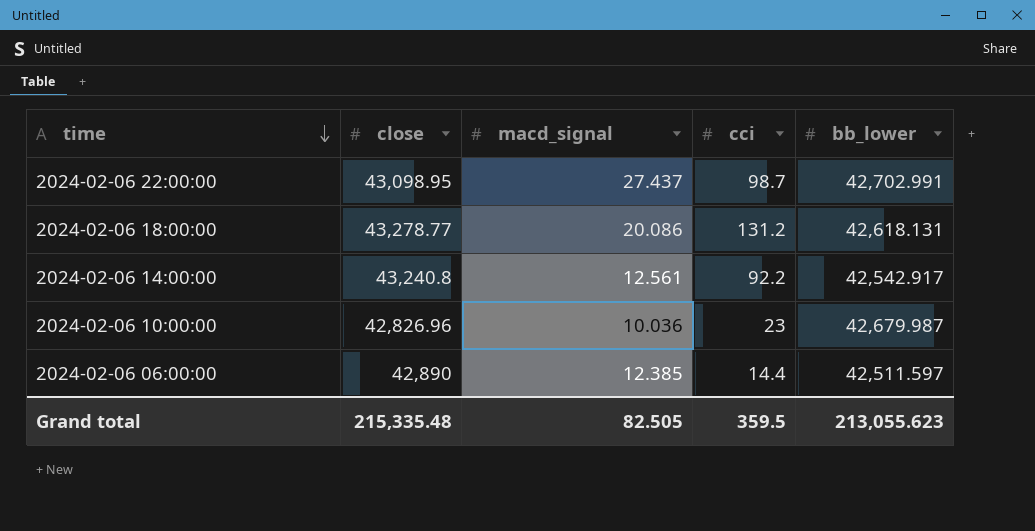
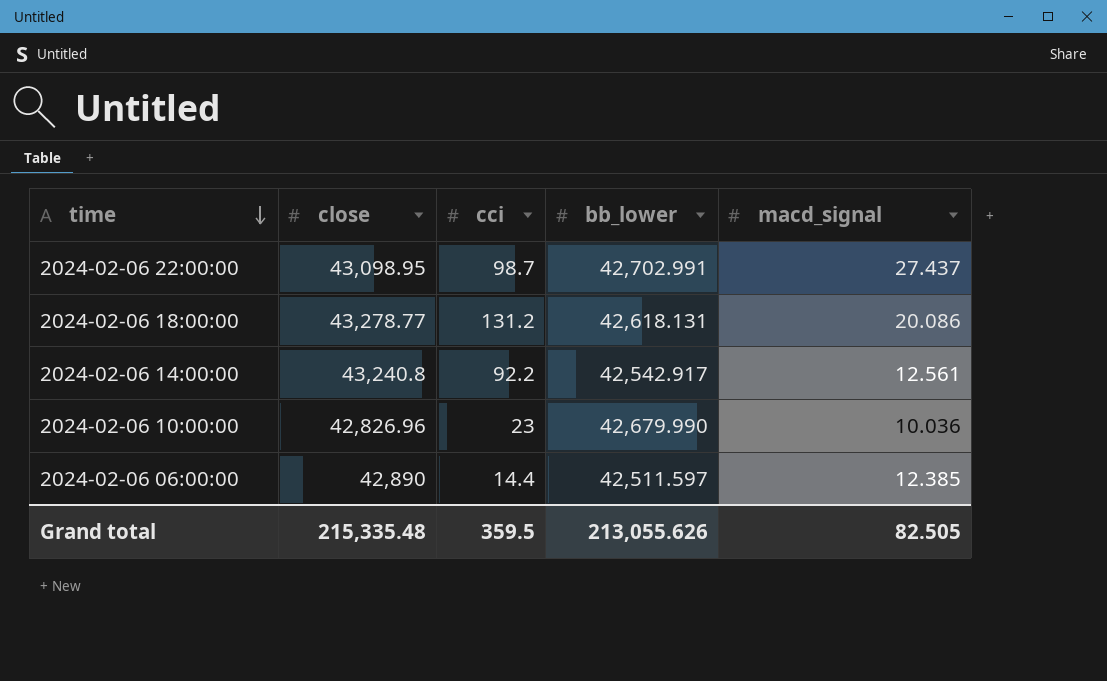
column macd_signal | position: 3 -> 5
2024-02-06 10:00:00 | bb_lower: 42,679.987 -> 42,679.990
Grand total | bb_lower: 213,055.623 -> 213,055.626

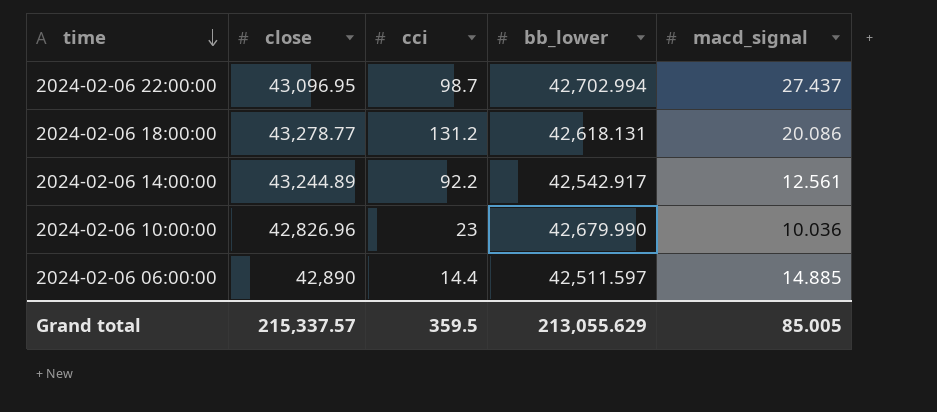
2024-02-06 22:00:00 | close: 43,098.95 -> 43,096.95
2024-02-06 22:00:00 | bb_lower: 42,702.991 -> 42,702.994
2024-02-06 14:00:00 | close: 43,240.8 -> 43,244.89
2024-02-06 06:00:00 | macd_signal: 12.385 -> 14.885
Grand total | close: 215,335.48 -> 215,337.57
Grand total | bb_lower: 213,055.626 -> 213,055.629
Grand total | macd_signal: 82.505 -> 85.005

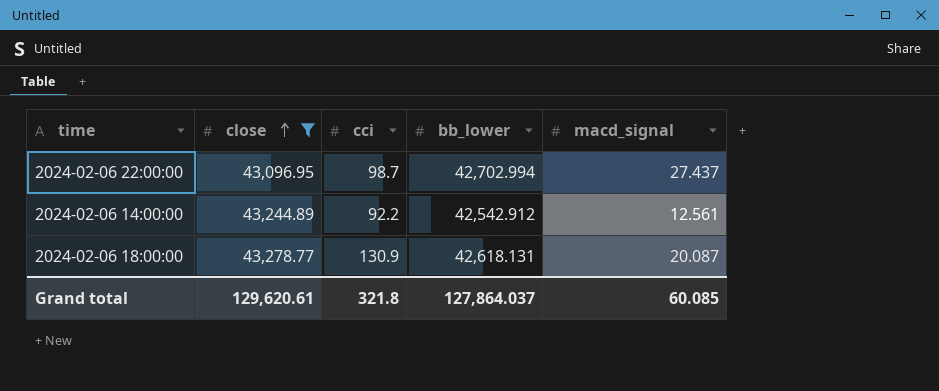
filter: none -> close >= 43,096.95
row order: time descending -> close ascending
2024-02-06 14:00:00 | bb_lower: 42,542.917 -> 42,542.912
2024-02-06 18:00:00 | cci: 131.2 -> 130.9
2024-02-06 18:00:00 | macd_signal: 20.086 -> 20.087
Grand total | close: 215,337.57 -> 129,620.61
Grand total | cci: 359.5 -> 321.8
Grand total | bb_lower: 213,055.629 -> 127,864.037
Grand total | macd_signal: 85.005 -> 60.085

